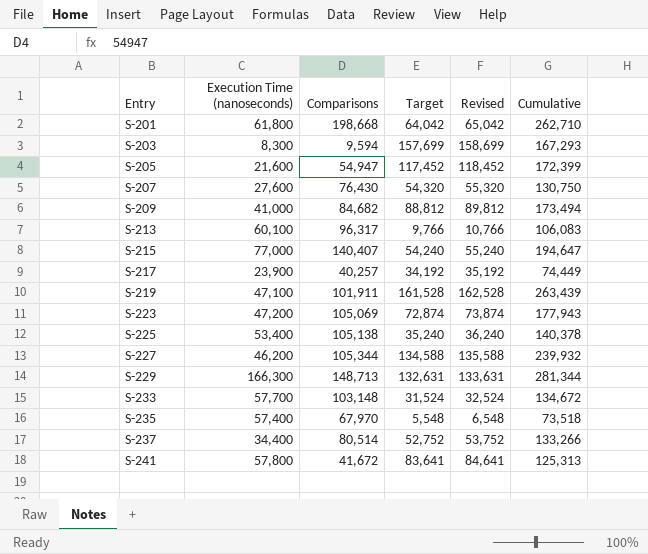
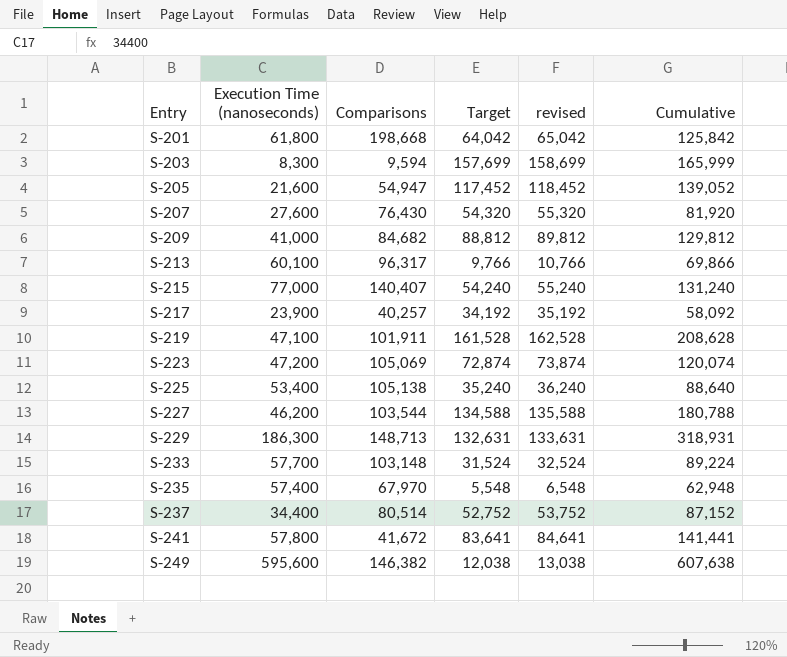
column name: Revised -> revised
column Cumulative | formula: [Comparisons] + [Target] -> [Execution Time (nanoseconds)] + [Target]
S-227 | Comparisons: 105,344 -> 103,544
S-229 | Execution Time (nanoseconds): 166,300 -> 186,300
row S-249: none -> 595,600 | 146,382 | 12,038 | 13,038 | 607,638

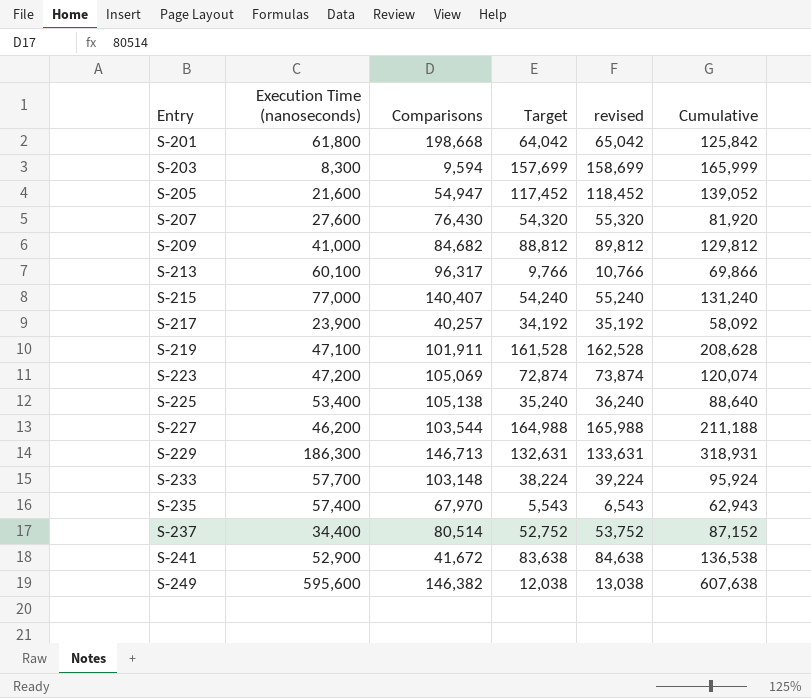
S-227 | Target: 134,588 -> 164,988
S-227 | revised: 135,588 -> 165,988
S-227 | Cumulative: 180,788 -> 211,188
S-229 | Comparisons: 148,713 -> 146,713
S-233 | Target: 31,524 -> 38,224
S-233 | revised: 32,524 -> 39,224
S-233 | Cumulative: 89,224 -> 95,924
S-235 | Target: 5,548 -> 5,543
S-235 | revised: 6,548 -> 6,543
S-235 | Cumulative: 62,948 -> 62,943
S-241 | Execution Time (nanoseconds): 57,800 -> 52,900
S-241 | Target: 83,641 -> 83,638
S-241 | revised: 84,641 -> 84,638
S-241 | Cumulative: 141,441 -> 136,538

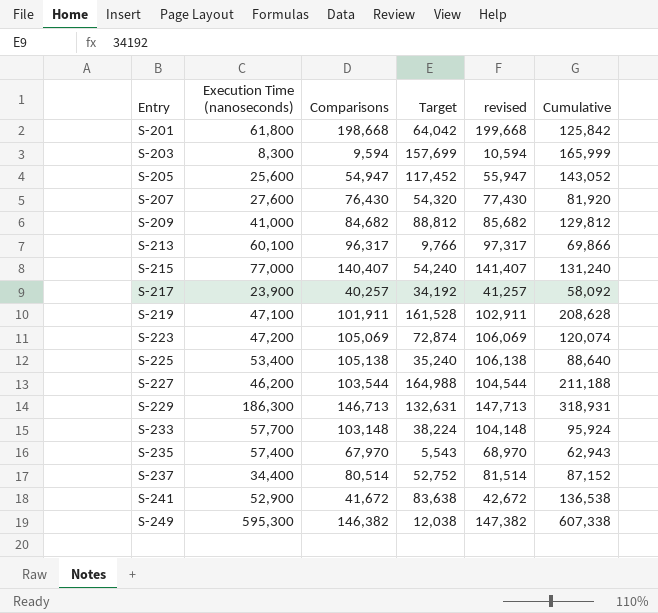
column revised | formula: [Target] + 1000 -> [Comparisons] + 1000
S-205 | Execution Time (nanoseconds): 21,600 -> 25,600
S-205 | Cumulative: 139,052 -> 143,052
S-249 | Execution Time (nanoseconds): 595,600 -> 595,300
S-249 | Cumulative: 607,638 -> 607,338

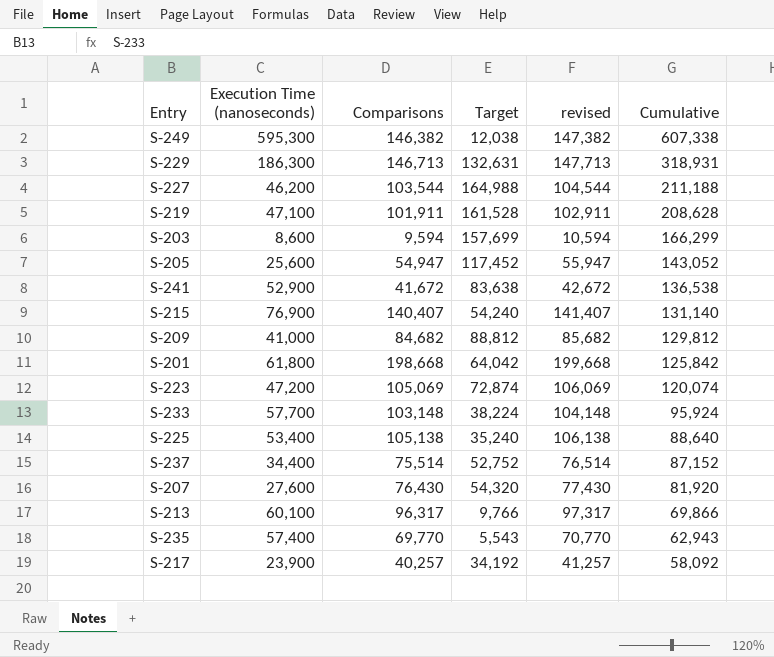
row order: Entry ascending -> Cumulative descending
S-203 | Execution Time (nanoseconds): 8,300 -> 8,600
S-203 | Cumulative: 165,999 -> 166,299
S-215 | Execution Time (nanoseconds): 77,000 -> 76,900
S-215 | Cumulative: 131,240 -> 131,140
S-237 | Comparisons: 80,514 -> 75,514
S-237 | revised: 81,514 -> 76,514
S-235 | Comparisons: 67,970 -> 69,770
S-235 | revised: 68,970 -> 70,770

